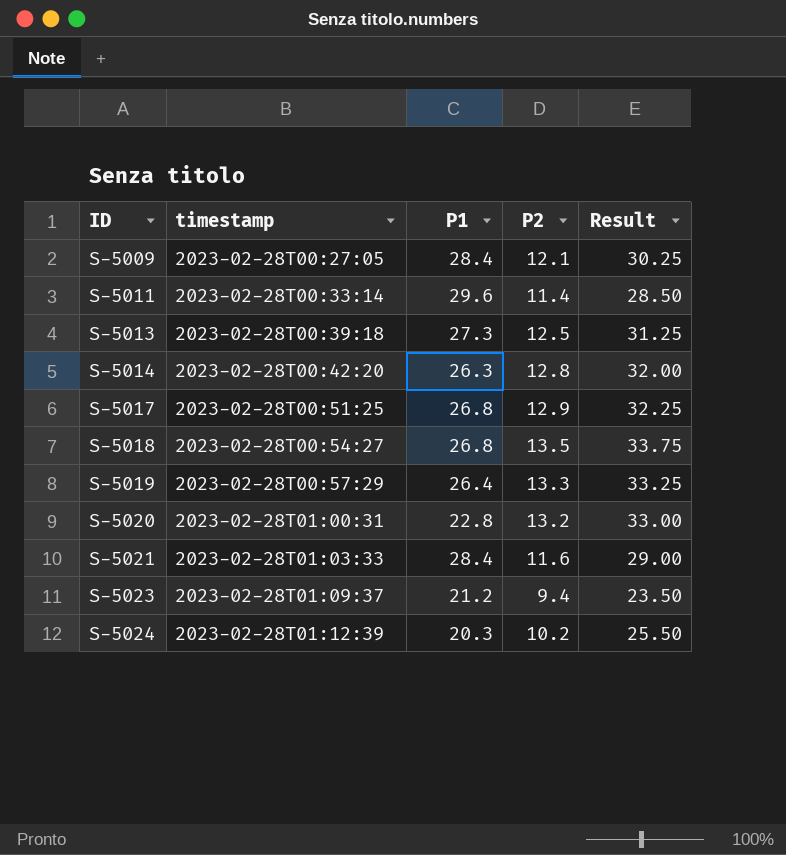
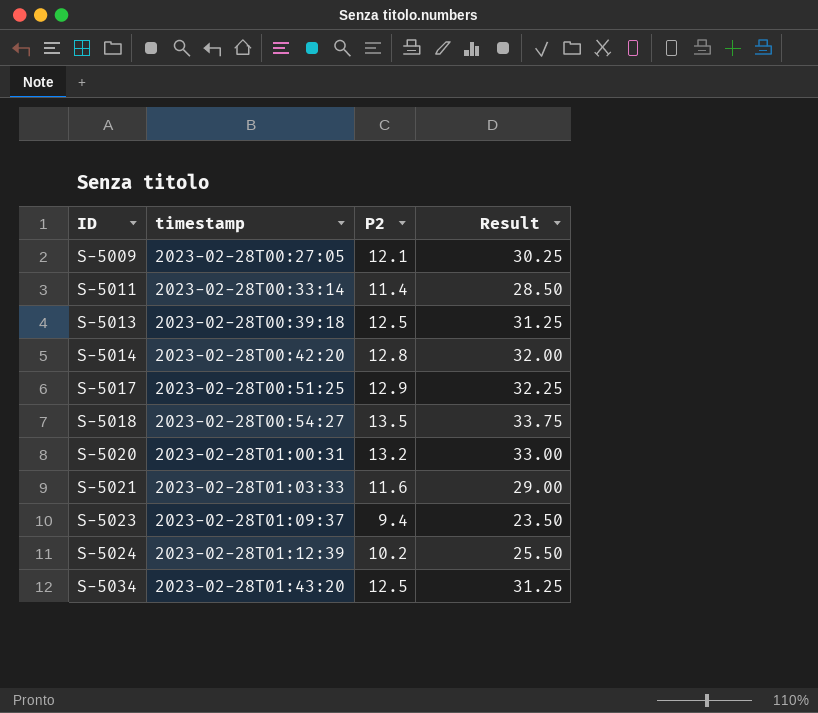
column P1 | position: 3 -> none
row S-5019: 2023-02-28T00:57:29 | 26.4 | 13.3 | 33.25 -> none
row S-5034: none -> 2023-02-28T01:43:20 | 12.5 | 31.25

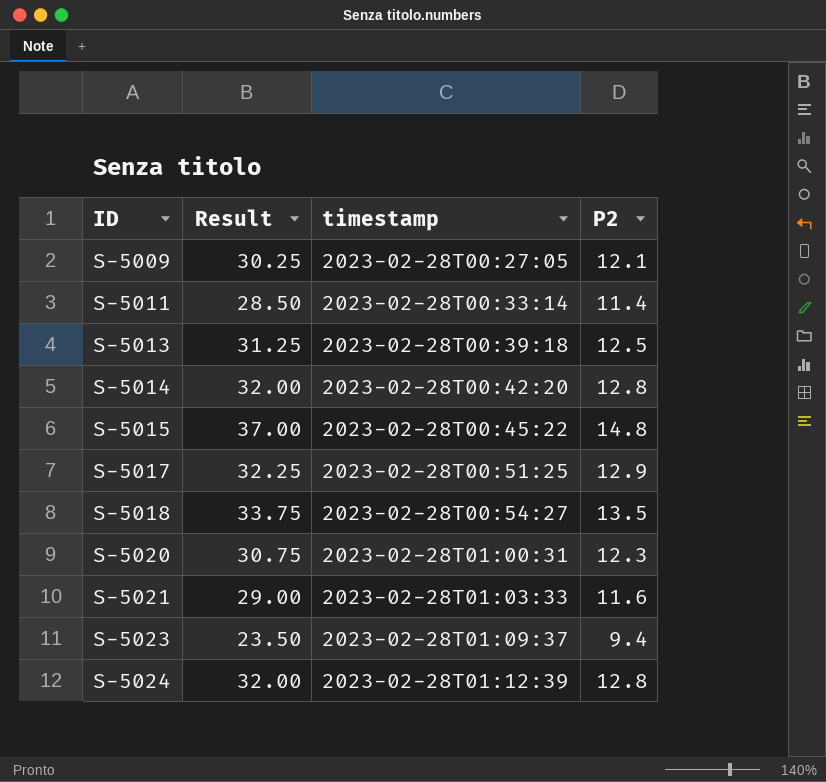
column Result | position: 4 -> 2
row S-5034: 2023-02-28T01:43:20 | 12.5 | 31.25 -> none
row S-5015: none -> 37.00 | 2023-02-28T00:45:22 | 14.8
S-5020 | Result: 33.00 -> 30.75
S-5020 | P2: 13.2 -> 12.3
S-5024 | Result: 25.50 -> 32.00
S-5024 | P2: 10.2 -> 12.8

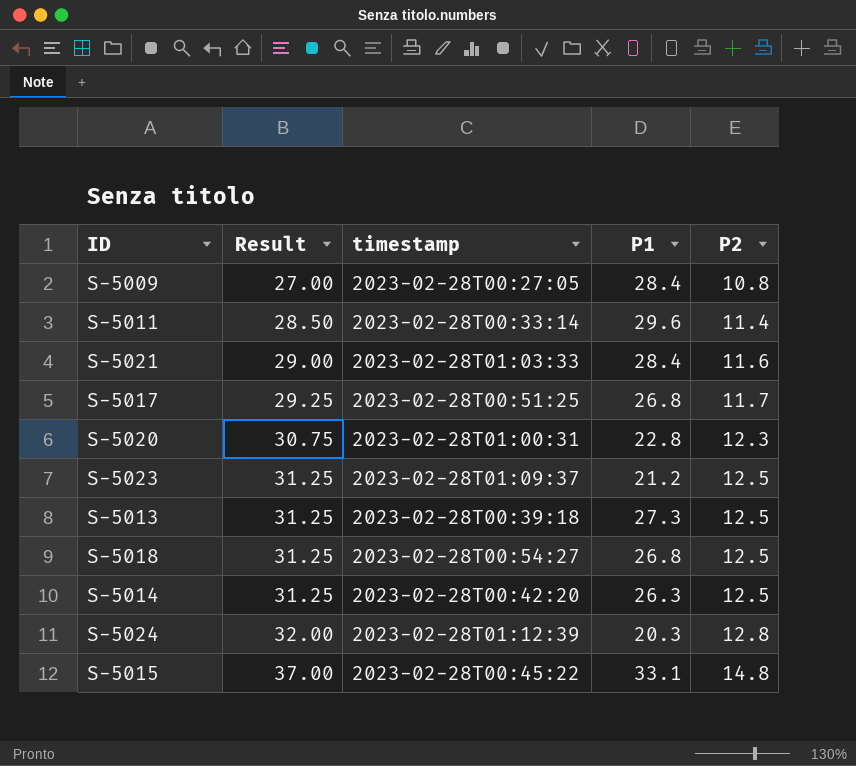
row order: ID ascending -> Result ascending
column P1 | position: none -> 4
S-5009 | Result: 30.25 -> 27.00
S-5009 | P2: 12.1 -> 10.8
S-5017 | Result: 32.25 -> 29.25
S-5017 | P2: 12.9 -> 11.7
S-5023 | Result: 23.50 -> 31.25
S-5023 | P2: 9.4 -> 12.5
S-5018 | Result: 33.75 -> 31.25
S-5018 | P2: 13.5 -> 12.5
S-5014 | Result: 32.00 -> 31.25
S-5014 | P2: 12.8 -> 12.5

